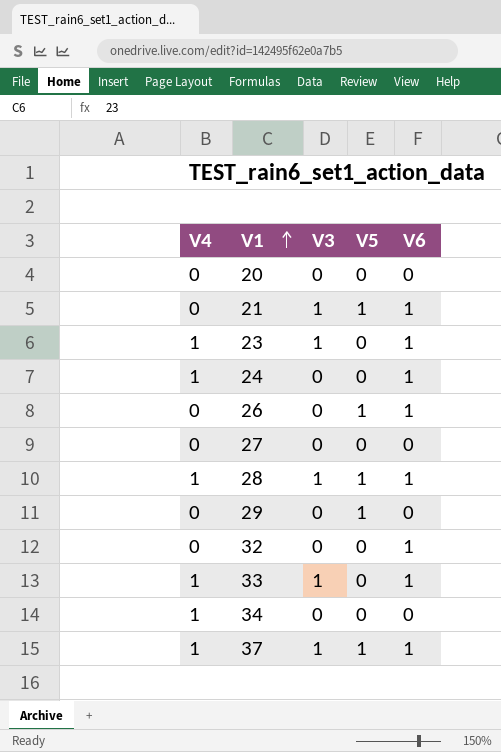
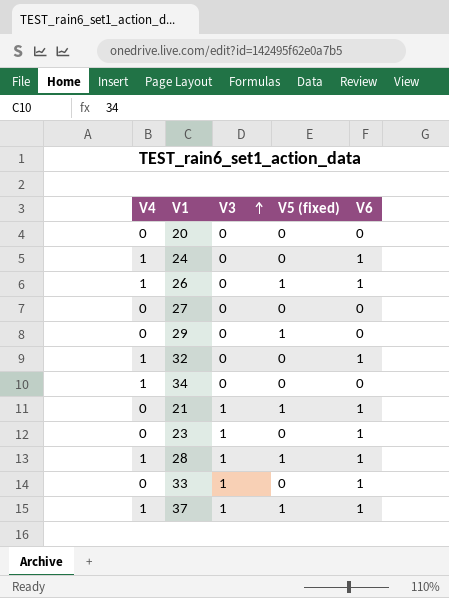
row order: V1 ascending -> V3 ascending
column name: V5 -> V5 (fixed)
26 | V4: 0 -> 1
32 | V4: 0 -> 1
23 | V4: 1 -> 0
33 | V4: 1 -> 0

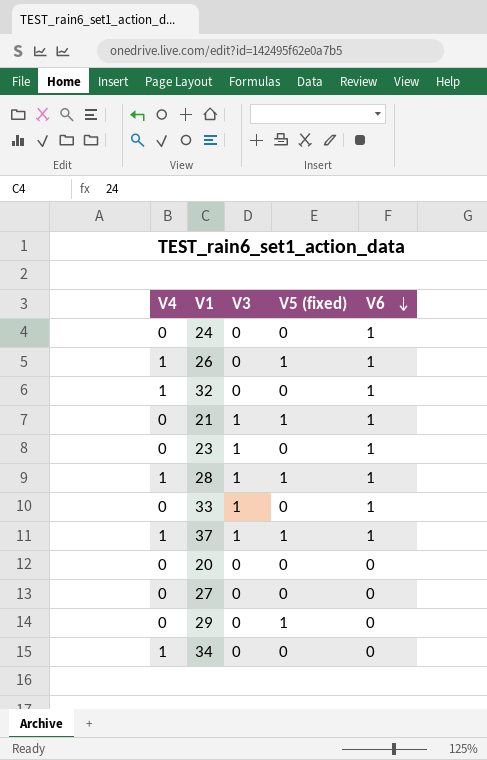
row order: V3 ascending -> V6 descending
24 | V4: 1 -> 0

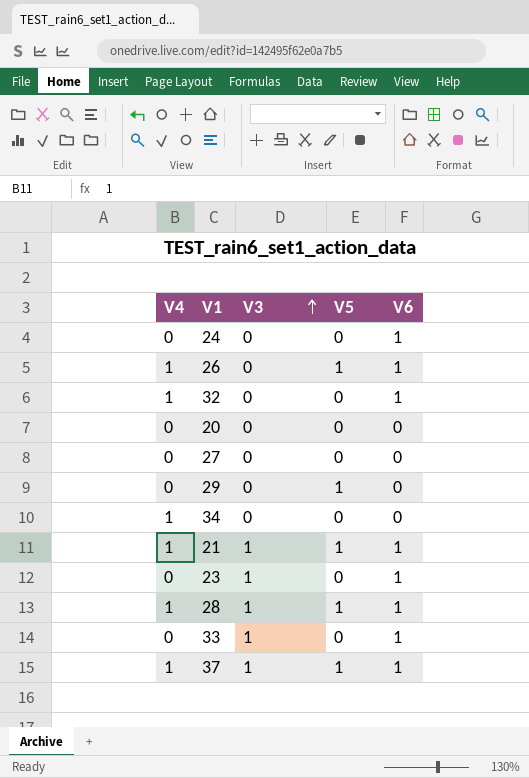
row order: V6 descending -> V3 ascending
column name: V5 (fixed) -> V5
21 | V4: 0 -> 1

